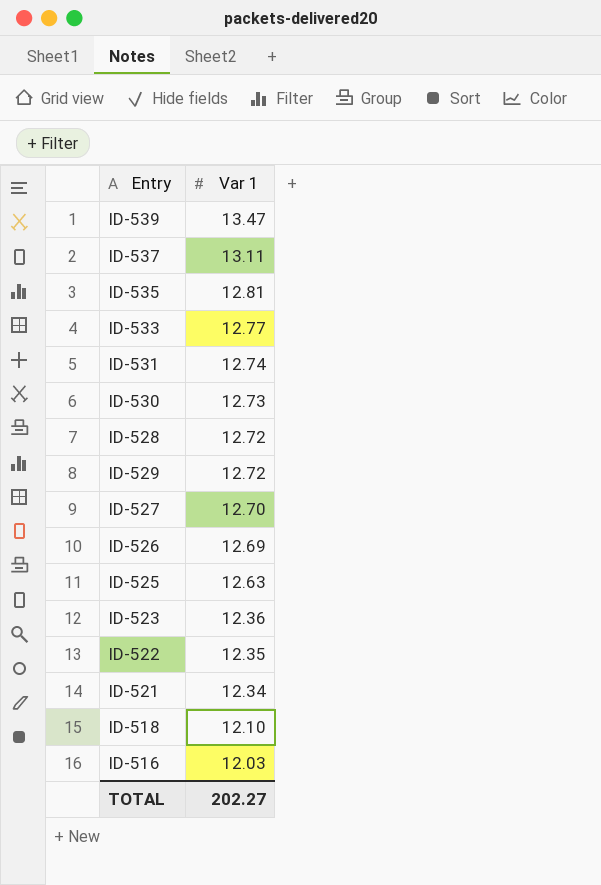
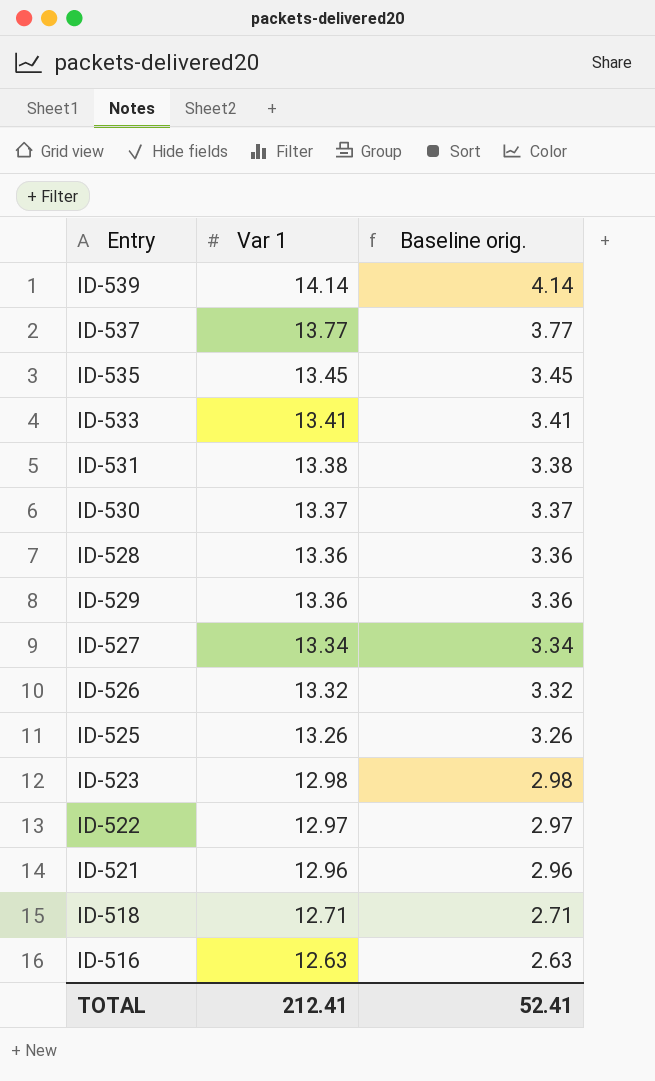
column Baseline orig. | formula: none -> [Var 1] - 10
ID-539 | Var 1: 13.47 -> 14.14
ID-537 | Var 1: 13.11 -> 13.77
ID-535 | Var 1: 12.81 -> 13.45
ID-533 | Var 1: 12.77 -> 13.41
ID-531 | Var 1: 12.74 -> 13.38
ID-530 | Var 1: 12.73 -> 13.37
ID-528 | Var 1: 12.72 -> 13.36
ID-529 | Var 1: 12.72 -> 13.36
ID-527 | Var 1: 12.70 -> 13.34
ID-526 | Var 1: 12.69 -> 13.32
ID-525 | Var 1: 12.63 -> 13.26
ID-523 | Var 1: 12.36 -> 12.98
ID-522 | Var 1: 12.35 -> 12.97
ID-521 | Var 1: 12.34 -> 12.96
ID-518 | Var 1: 12.10 -> 12.71
ID-516 | Var 1: 12.03 -> 12.63
TOTAL | Var 1: 202.27 -> 212.41

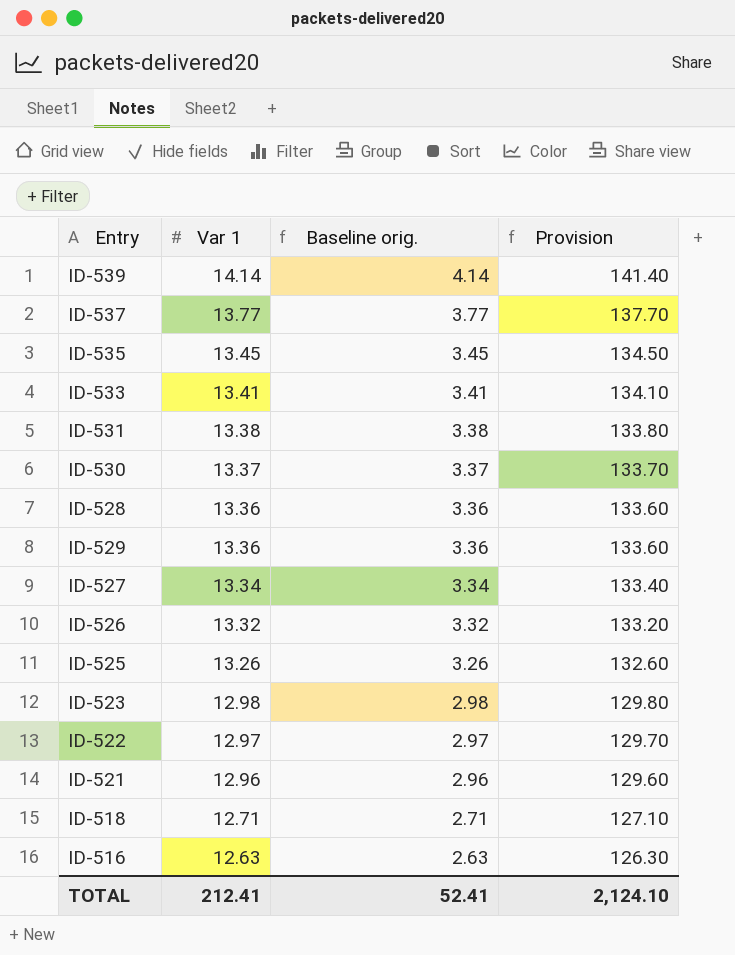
column Provision | formula: none -> [Var 1] * 10

